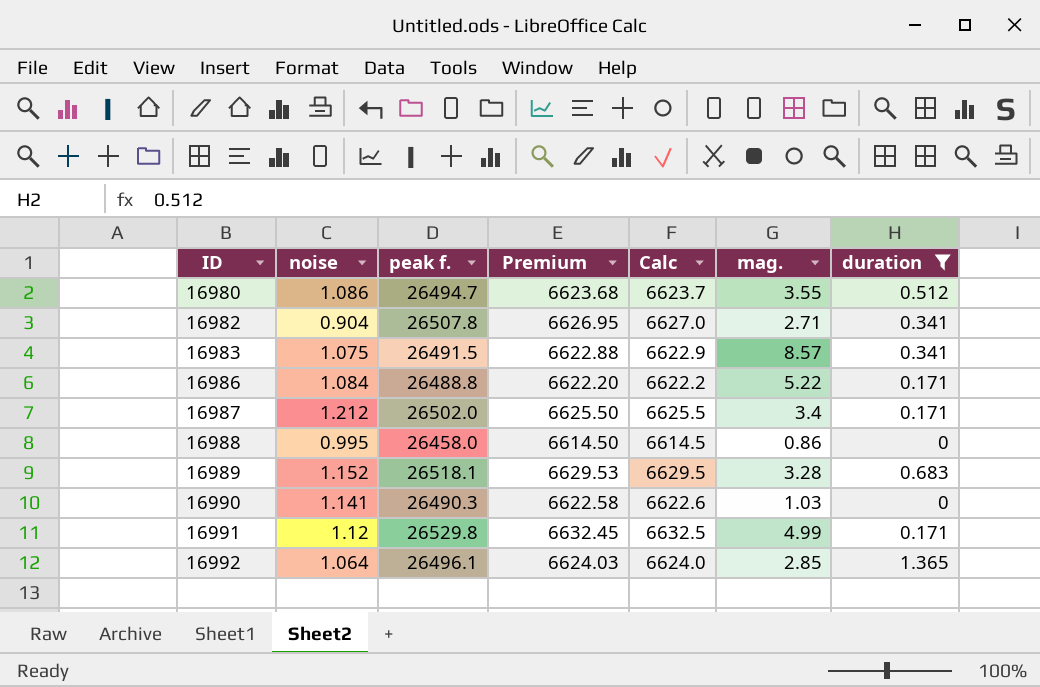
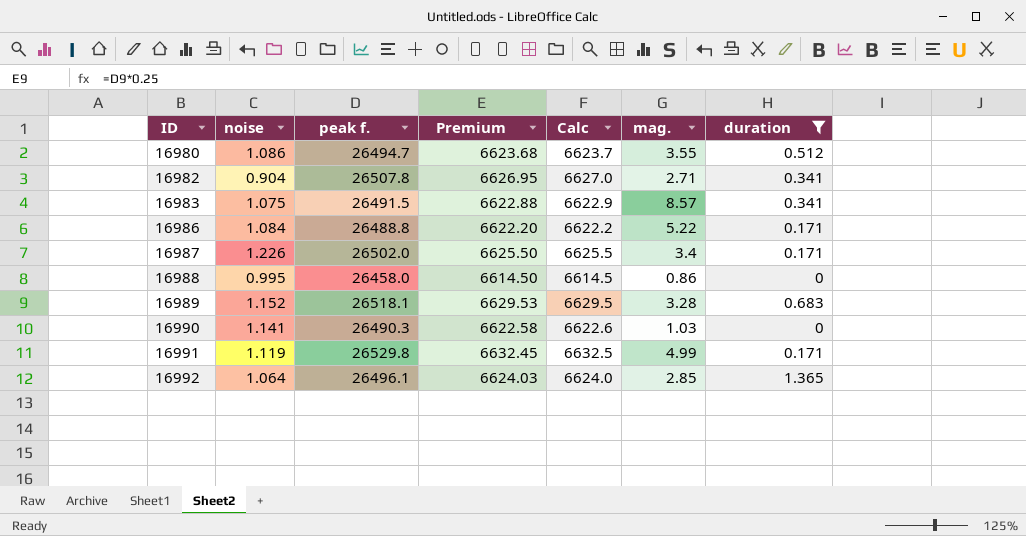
16987 | noise: 1.212 -> 1.226
16991 | noise: 1.12 -> 1.119

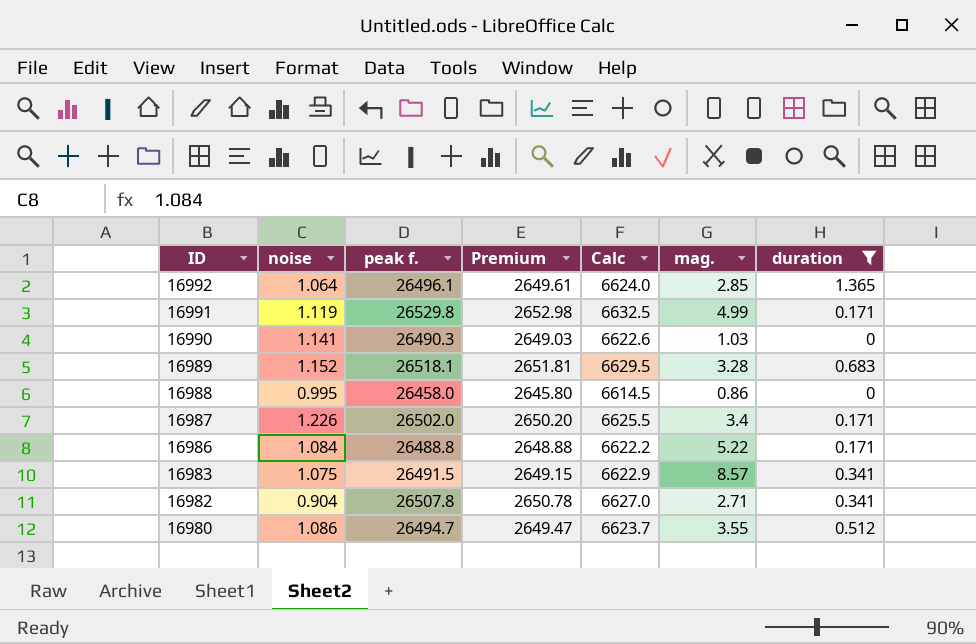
row order: ID ascending -> ID descending
column Premium | formula: [peak f.] * 0.25 -> [peak f.] * 0.1

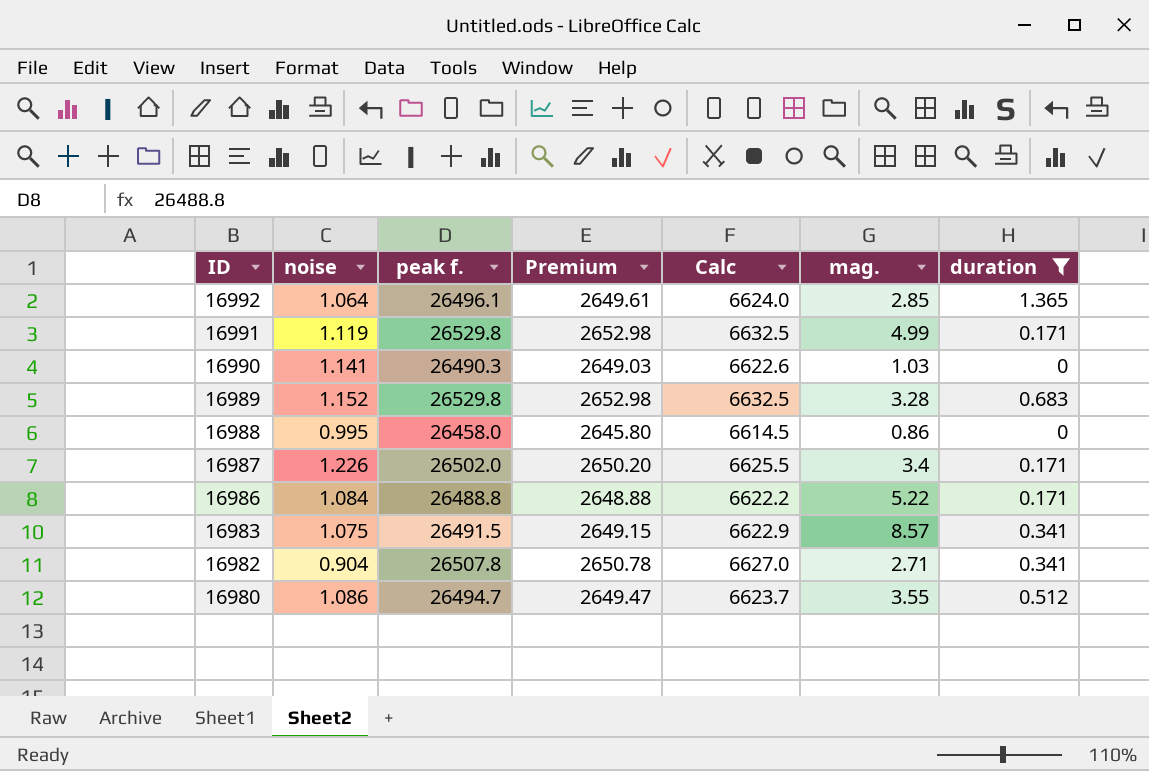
16989 | peak f.: 26518.1 -> 26529.8
16989 | Premium: 2651.81 -> 2652.98
16989 | Calc: 6629.5 -> 6632.5

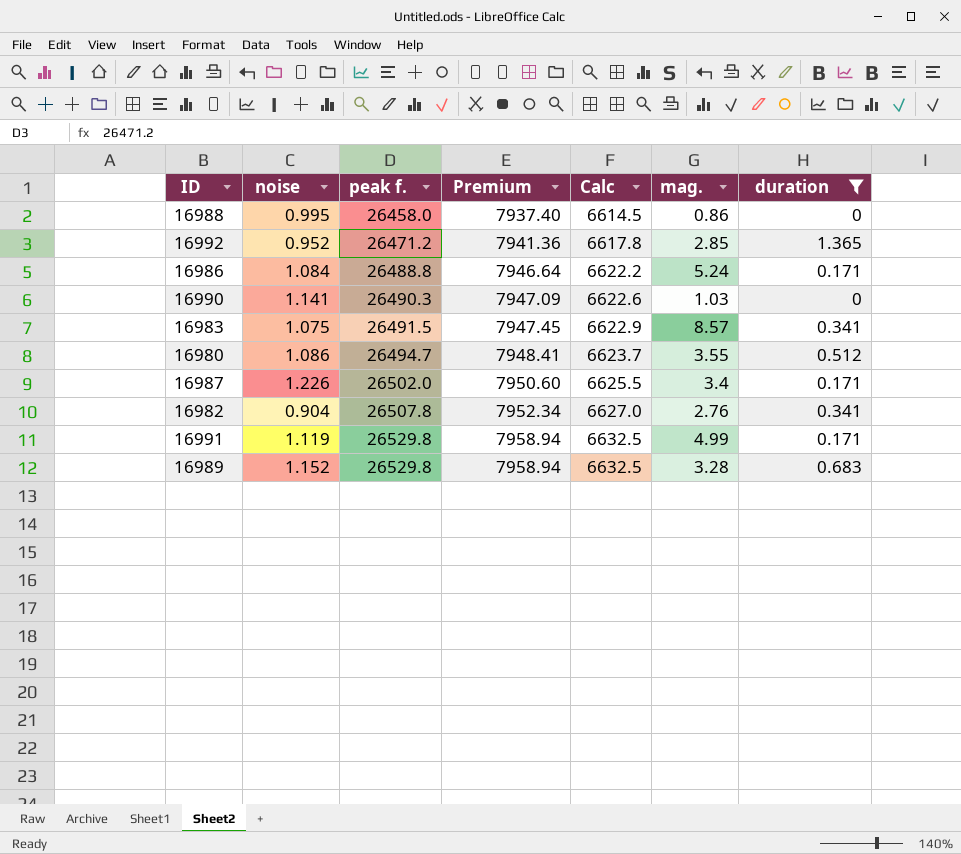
row order: ID descending -> peak f. ascending
column Premium | formula: [peak f.] * 0.1 -> [peak f.] * 0.3
16992 | noise: 1.064 -> 0.952
16992 | peak f.: 26496.1 -> 26471.2
16992 | Calc: 6624.0 -> 6617.8
16986 | mag.: 5.22 -> 5.24
16982 | mag.: 2.71 -> 2.76

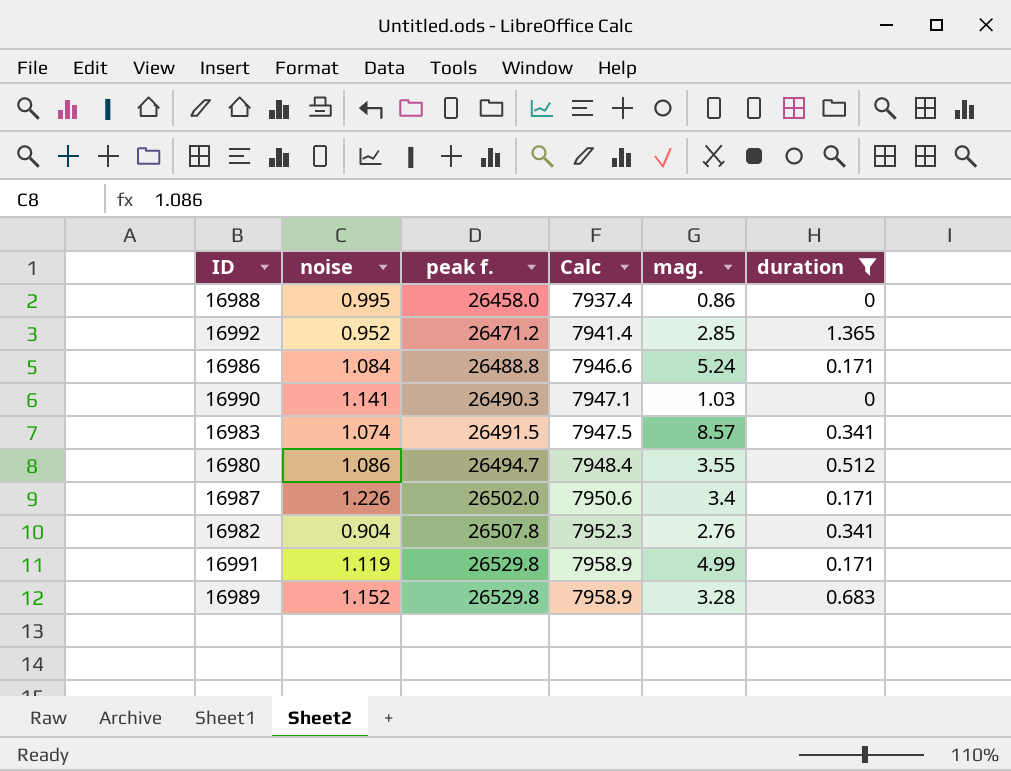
column Premium | formula: [peak f.] * 0.3 -> none
column Calc | formula: [peak f.] * 0.25 -> [peak f.] * 0.3
16983 | noise: 1.075 -> 1.074

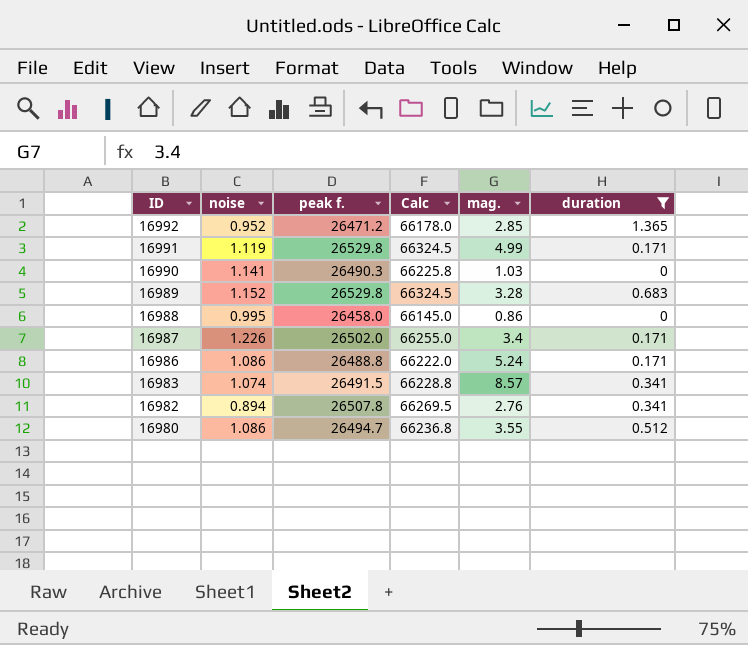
row order: peak f. ascending -> ID descending
column Calc | formula: [peak f.] * 0.3 -> [peak f.] * 2.5
16986 | noise: 1.084 -> 1.086
16982 | noise: 0.904 -> 0.894

